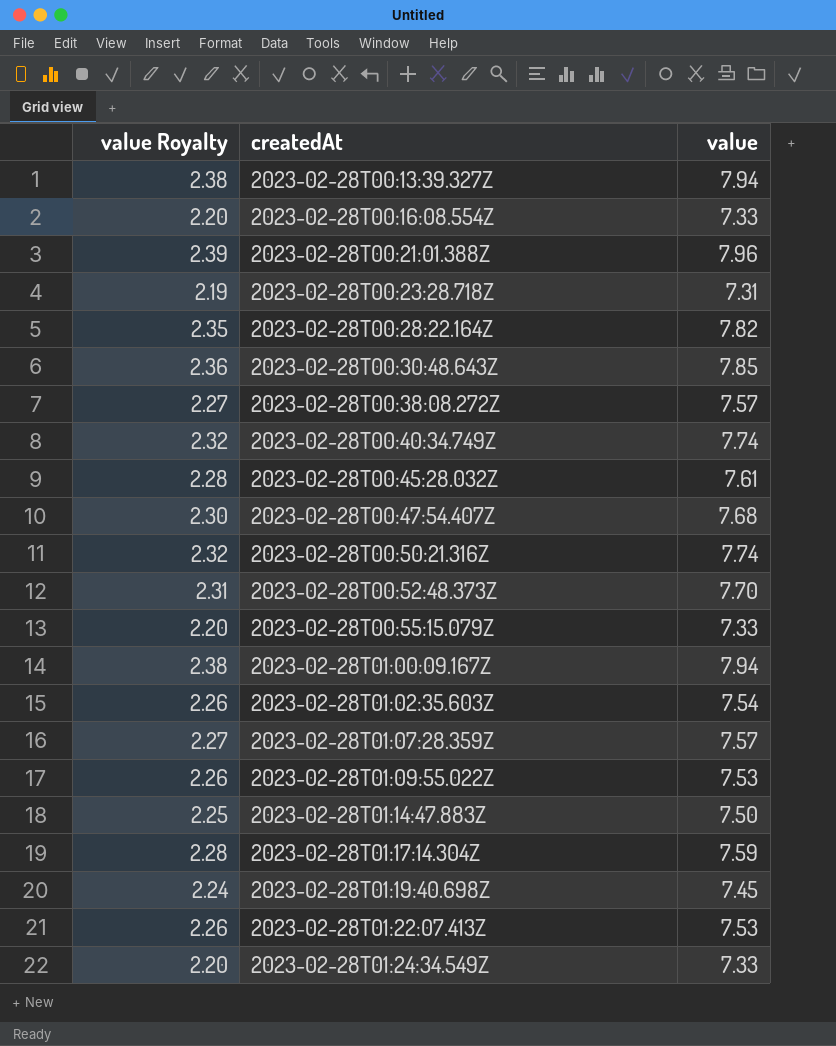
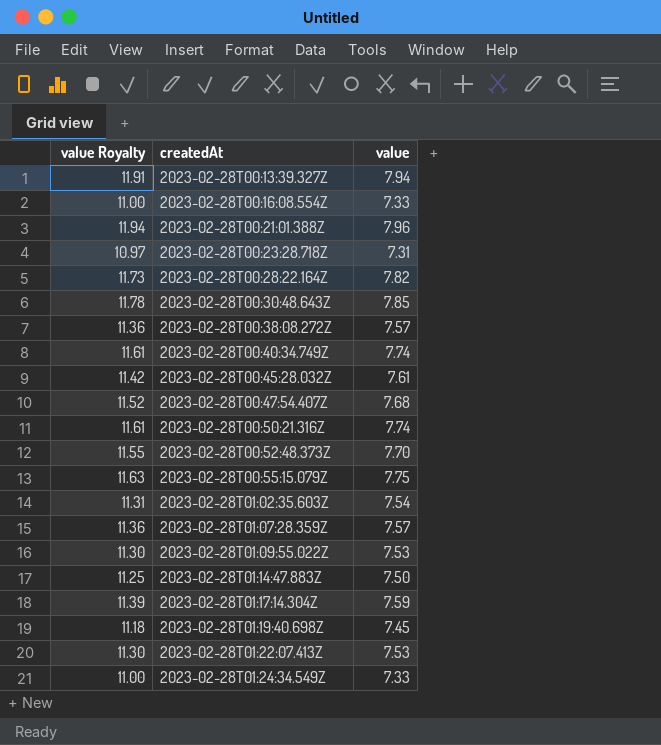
column value Royalty | formula: [value] * 0.3 -> [value] * 1.5
row 2023-02-28T01:00:09.167Z: 2.38 | 7.94 -> none
2023-02-28T00:55:15.079Z | value: 7.33 -> 7.75

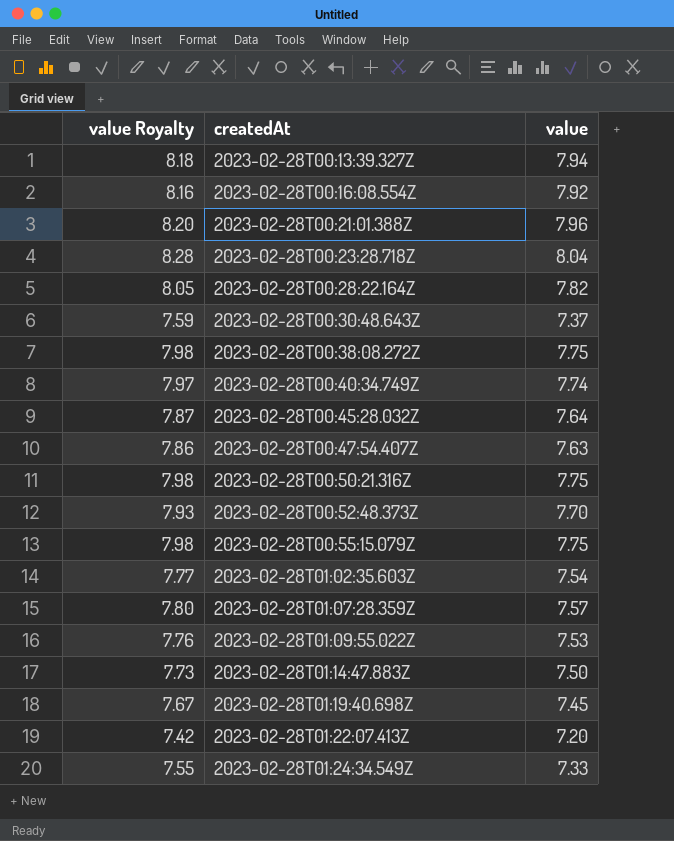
column value Royalty | formula: [value] * 1.5 -> [value] * 1.03
row 2023-02-28T01:17:14.304Z: 11.39 | 7.59 -> none
2023-02-28T00:16:08.554Z | value: 7.33 -> 7.92
2023-02-28T00:23:28.718Z | value: 7.31 -> 8.04
2023-02-28T00:30:48.643Z | value: 7.85 -> 7.37
2023-02-28T00:38:08.272Z | value: 7.57 -> 7.75
2023-02-28T00:45:28.032Z | value: 7.61 -> 7.64
2023-02-28T00:47:54.407Z | value: 7.68 -> 7.63
2023-02-28T00:50:21.316Z | value: 7.74 -> 7.75
2023-02-28T01:22:07.413Z | value: 7.53 -> 7.20

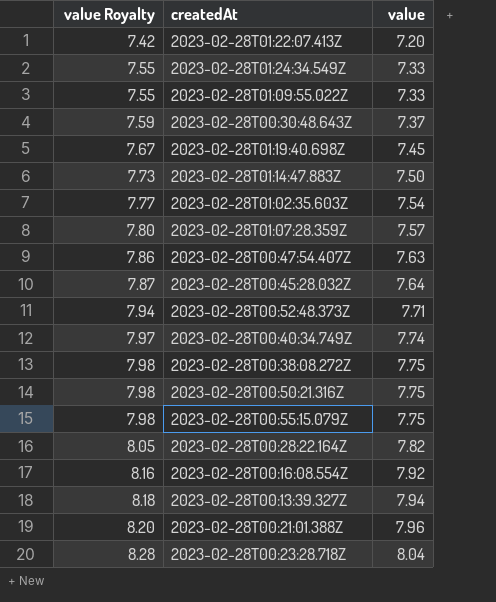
row order: createdAt ascending -> value Royalty ascending
2023-02-28T01:09:55.022Z | value Royalty: 7.76 -> 7.55
2023-02-28T01:09:55.022Z | value: 7.53 -> 7.33
2023-02-28T00:52:48.373Z | value Royalty: 7.93 -> 7.94
2023-02-28T00:52:48.373Z | value: 7.70 -> 7.71

